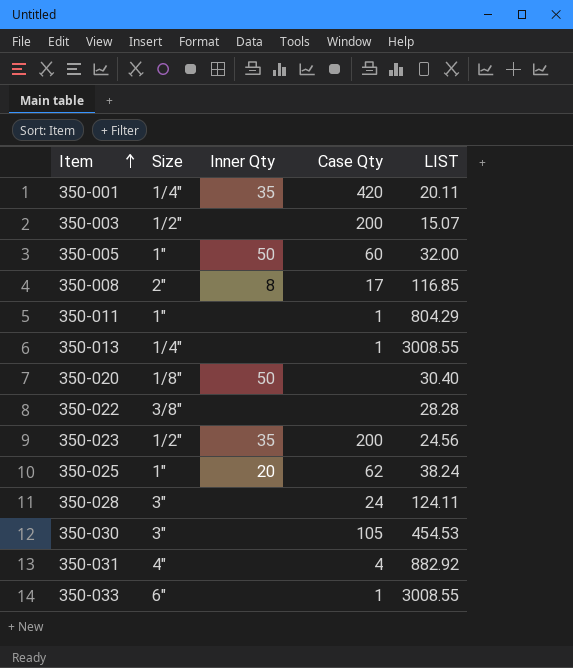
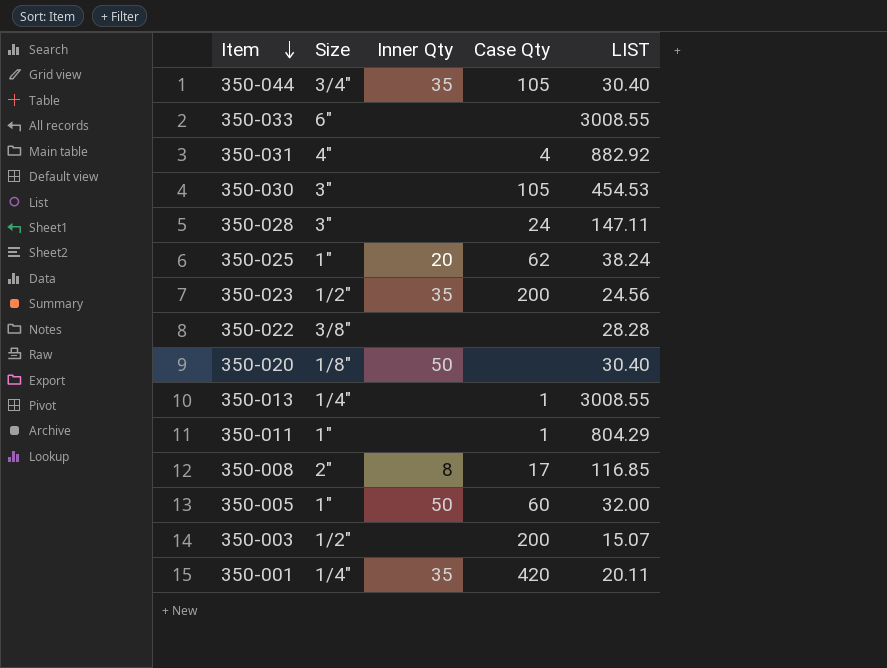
row order: Item ascending -> Item descending
row 350-044: none -> 3/4" | 35 | 105 | 30.40
350-033 | Case Qty: 1 -> none
350-028 | LIST: 124.11 -> 147.11

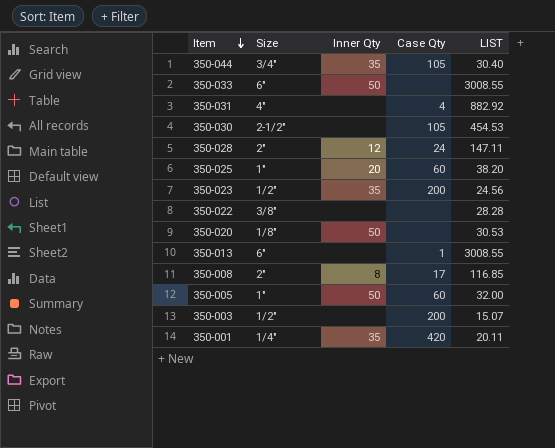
row 350-011: 1" | none | 1 | 804.29 -> none
350-033 | Inner Qty: none -> 50
350-030 | Size: 3" -> 2-1/2"
350-028 | Size: 3" -> 2"
350-028 | Inner Qty: none -> 12
350-025 | Case Qty: 62 -> 60
350-025 | LIST: 38.24 -> 38.20
350-020 | LIST: 30.40 -> 30.53
350-013 | Size: 1/4" -> 6"

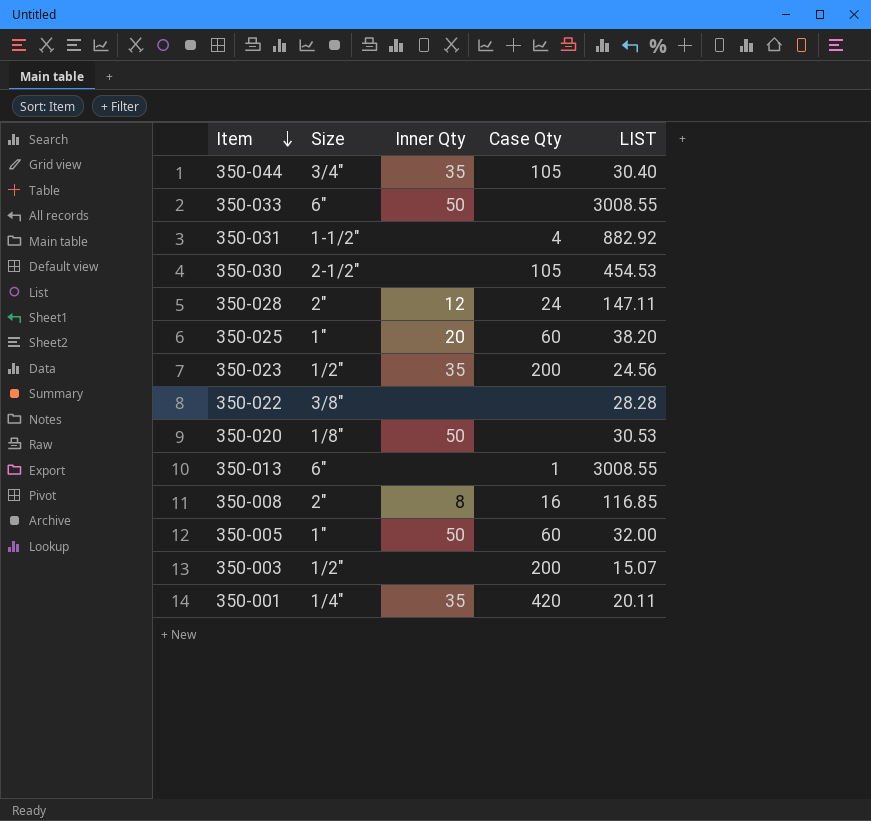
350-031 | Size: 4" -> 1-1/2"
350-008 | Case Qty: 17 -> 16

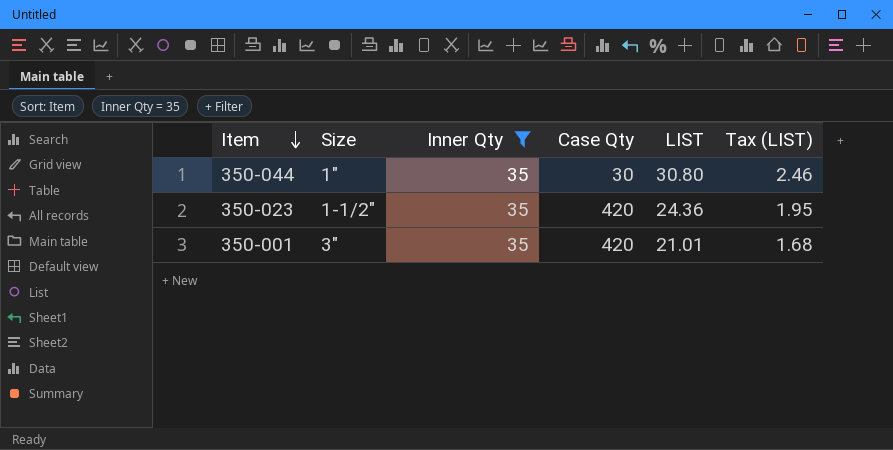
filter: none -> Inner Qty = 35
column Tax (LIST) | formula: none -> [LIST] * 0.08
350-044 | Size: 3/4" -> 1"
350-044 | Case Qty: 105 -> 30
350-044 | LIST: 30.40 -> 30.80
350-023 | Size: 1/2" -> 1-1/2"
350-023 | Case Qty: 200 -> 420
350-023 | LIST: 24.56 -> 24.36
350-001 | Size: 1/4" -> 3"
350-001 | LIST: 20.11 -> 21.01

